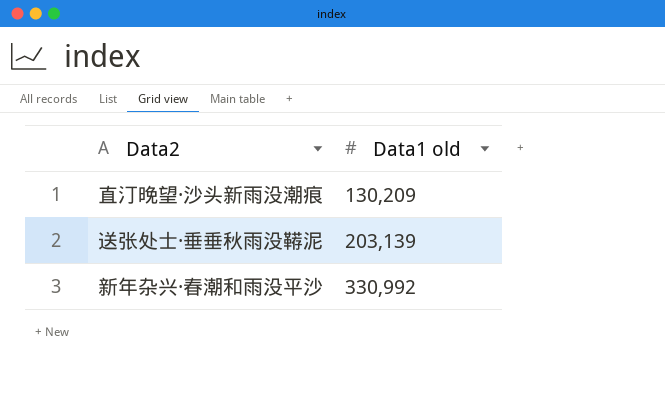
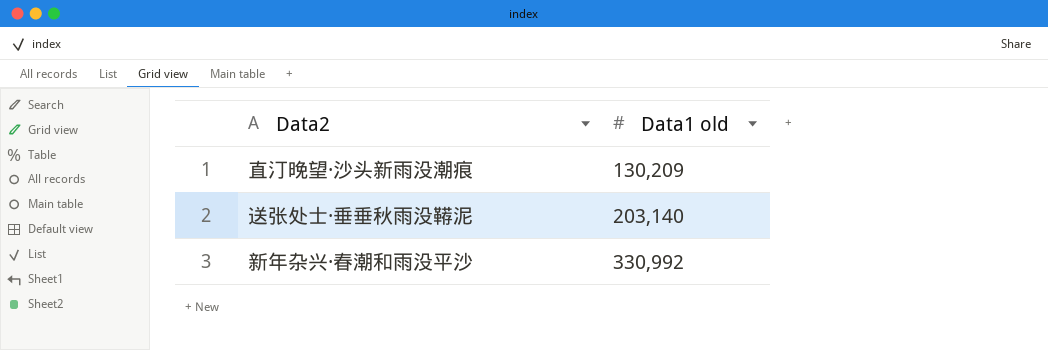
送张处士·垂垂秋雨没鞯泥 | Data1 old: 203,139 -> 203,140

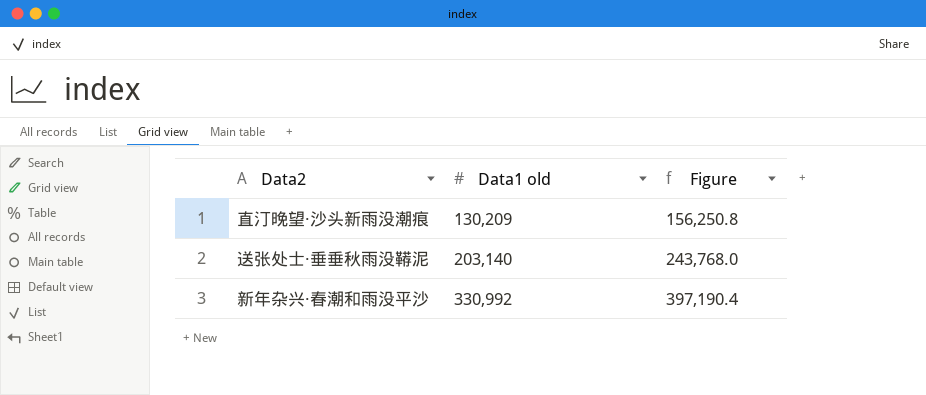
column Figure | formula: none -> [Data1 old] * 1.2

